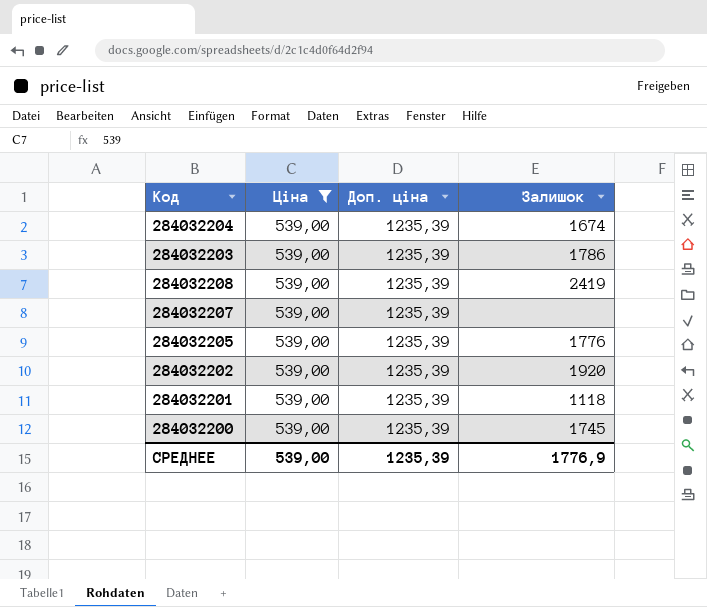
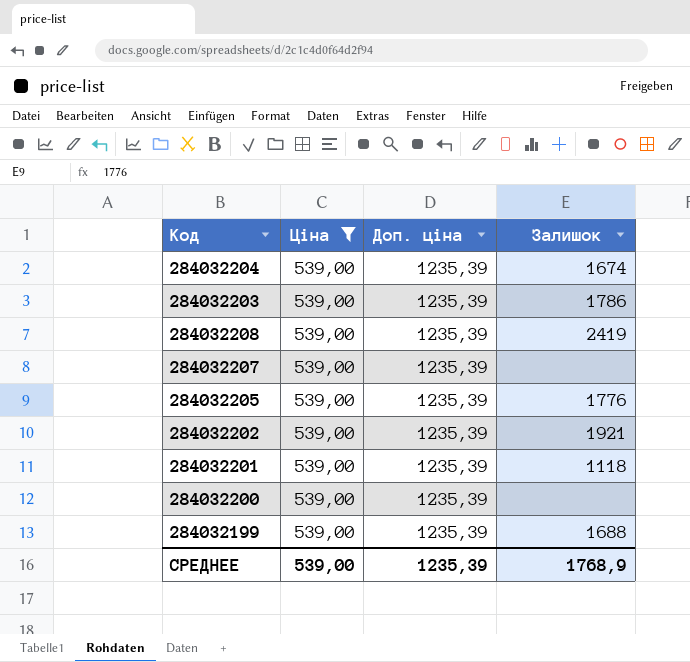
284032202 | Залишок: 1920 -> 1921
284032200 | Залишок: 1745 -> none
row 284032199: none -> 539,00 | 1235,39 | 1688
СРЕДНЕЕ | Залишок: 1776,9 -> 1768,9

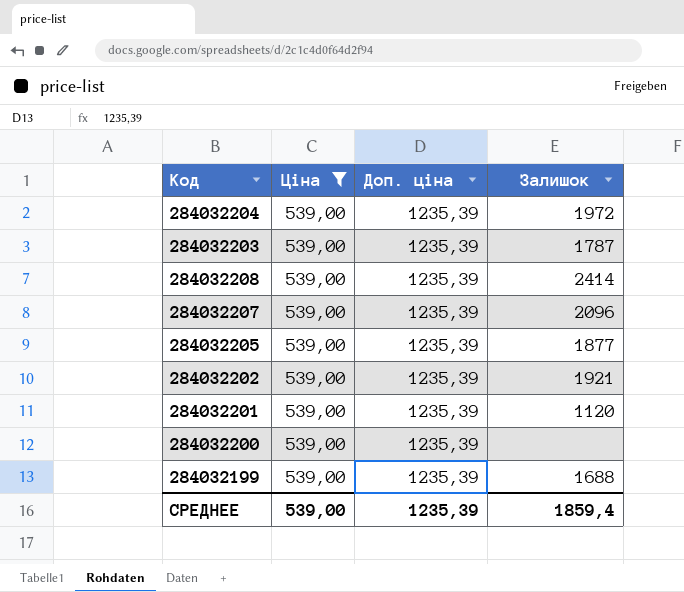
284032204 | Залишок: 1674 -> 1972
284032203 | Залишок: 1786 -> 1787
284032208 | Залишок: 2419 -> 2414
284032207 | Залишок: none -> 2096
284032205 | Залишок: 1776 -> 1877
284032201 | Залишок: 1118 -> 1120
СРЕДНЕЕ | Залишок: 1768,9 -> 1859,4

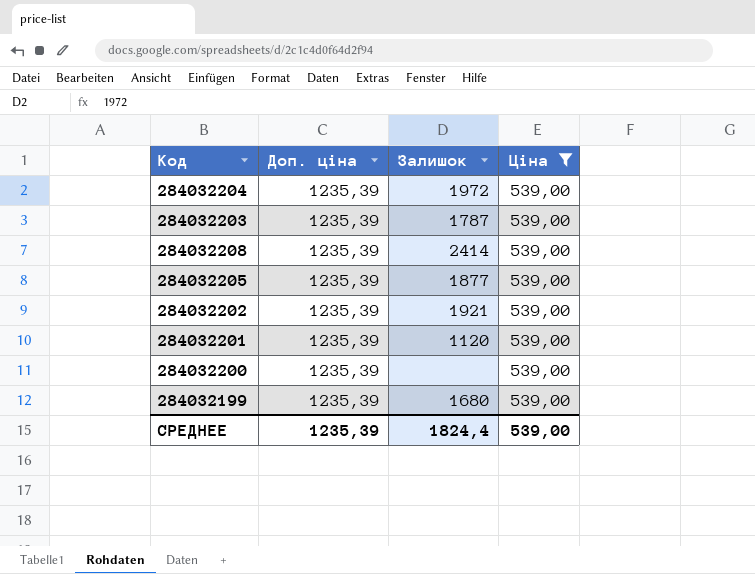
column Ціна | position: 2 -> 4
row 284032207: 539,00 | 1235,39 | 2096 -> none
284032199 | Залишок: 1688 -> 1680
СРЕДНЕЕ | Залишок: 1859,4 -> 1824,4

